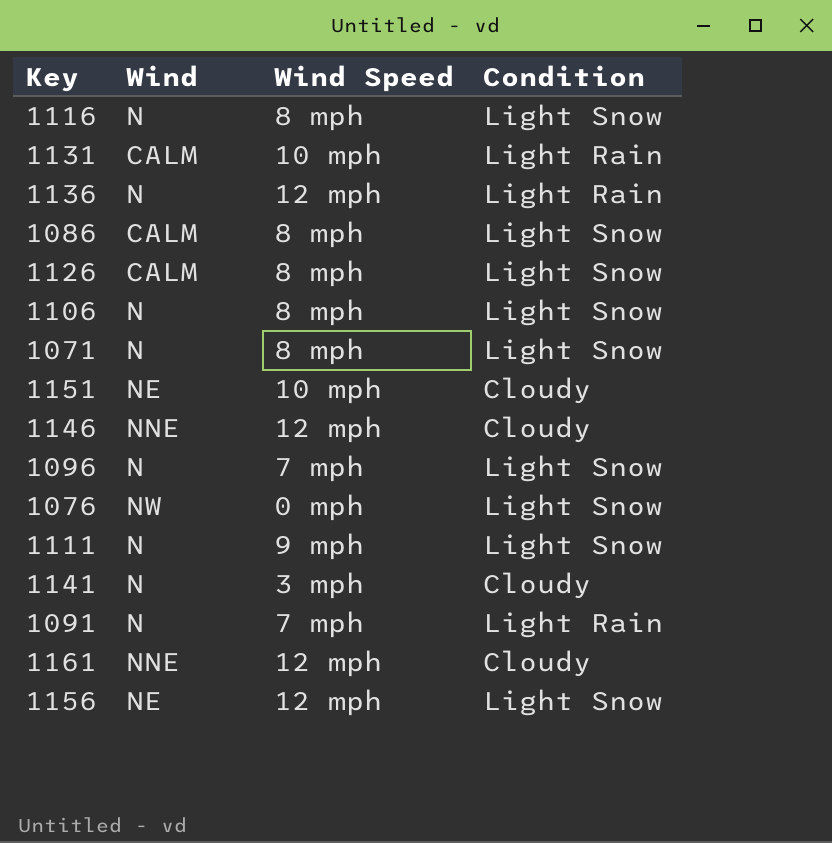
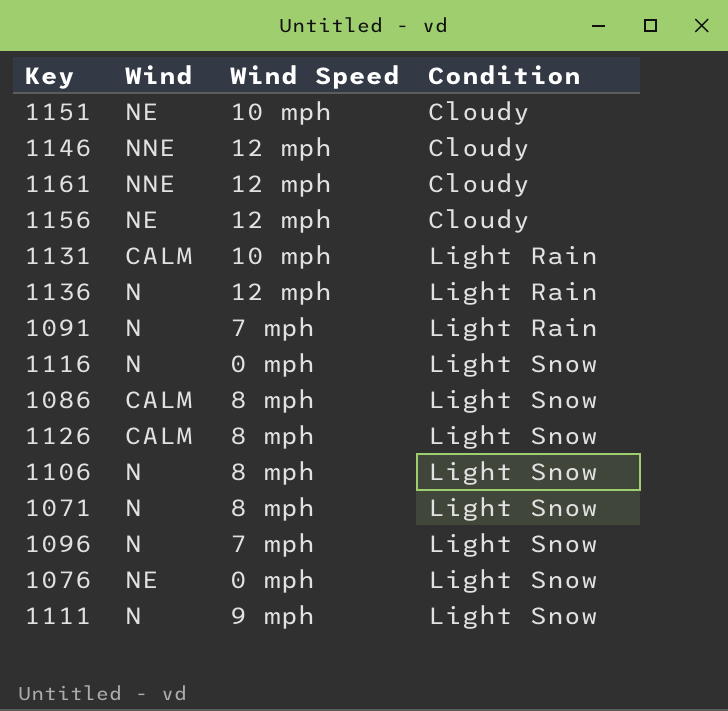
row order: none -> Condition ascending
row 1141: N | 3 mph | Cloudy -> none
1156 | Condition: Light Snow -> Cloudy
1116 | Wind Speed: 8 mph -> 0 mph
1076 | Wind: NW -> NE

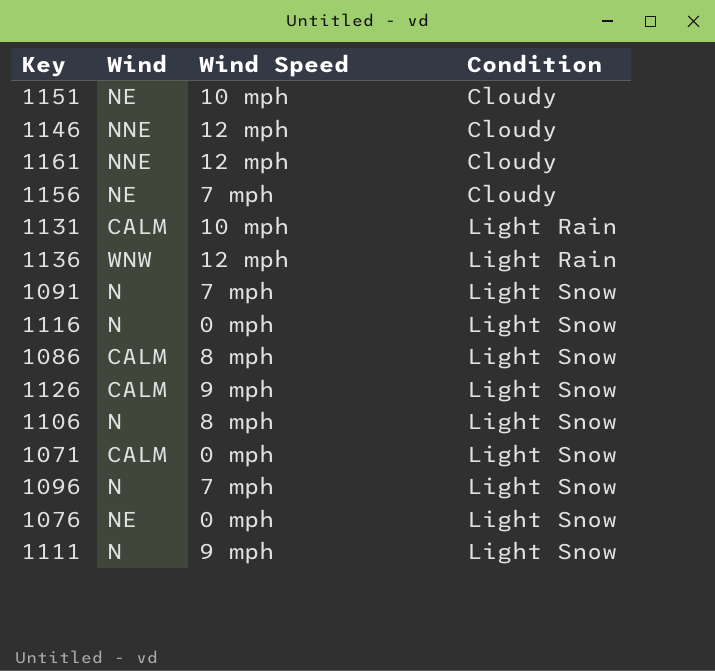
1156 | Wind Speed: 12 mph -> 7 mph
1136 | Wind: N -> WNW
1091 | Condition: Light Rain -> Light Snow
1126 | Wind Speed: 8 mph -> 9 mph
1071 | Wind: N -> CALM
1071 | Wind Speed: 8 mph -> 0 mph

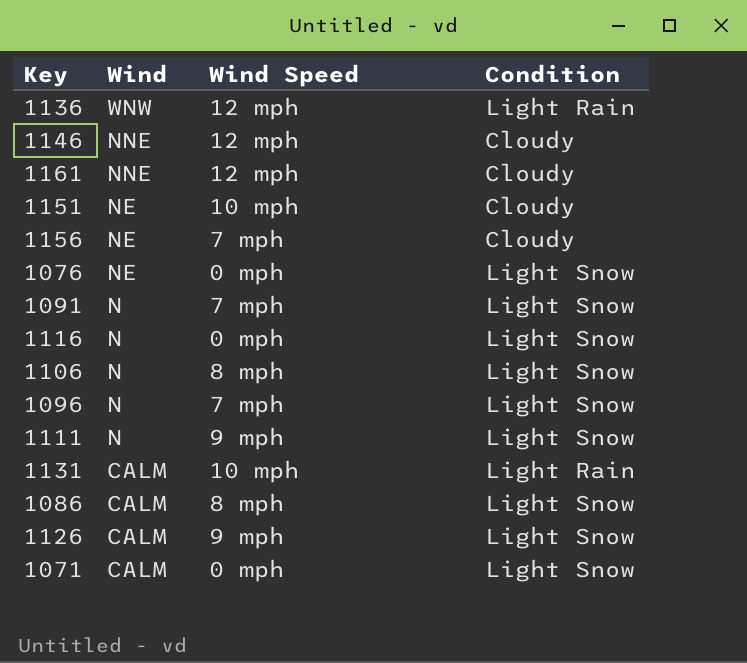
row order: Condition ascending -> Wind descending

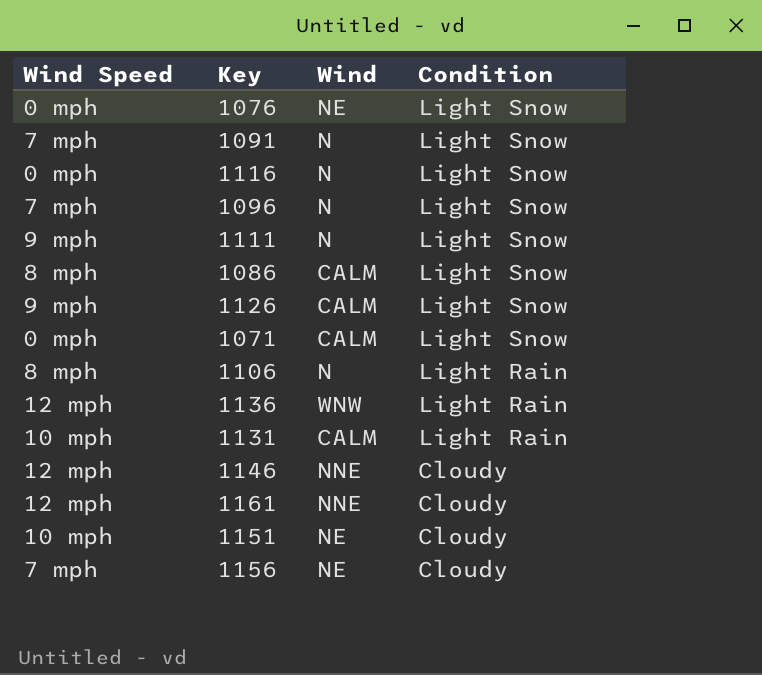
row order: Wind descending -> Condition descending
column Wind Speed | position: 3 -> 1
1106 | Condition: Light Snow -> Light Rain

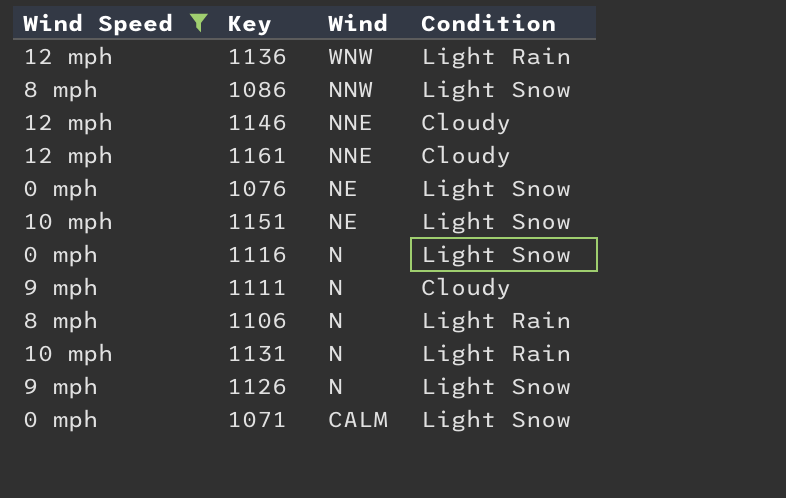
filter: none -> Wind Speed != 7 mph
row order: Condition descending -> Wind descending
1086 | Wind: CALM -> NNW
1151 | Condition: Cloudy -> Light Snow
1111 | Condition: Light Snow -> Cloudy
1131 | Wind: CALM -> N
1126 | Wind: CALM -> N

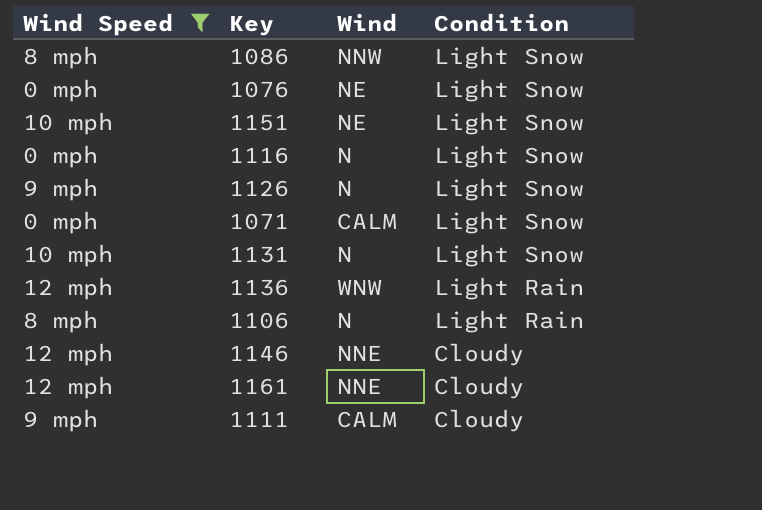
row order: Wind descending -> Condition descending
1131 | Condition: Light Rain -> Light Snow
1111 | Wind: N -> CALM

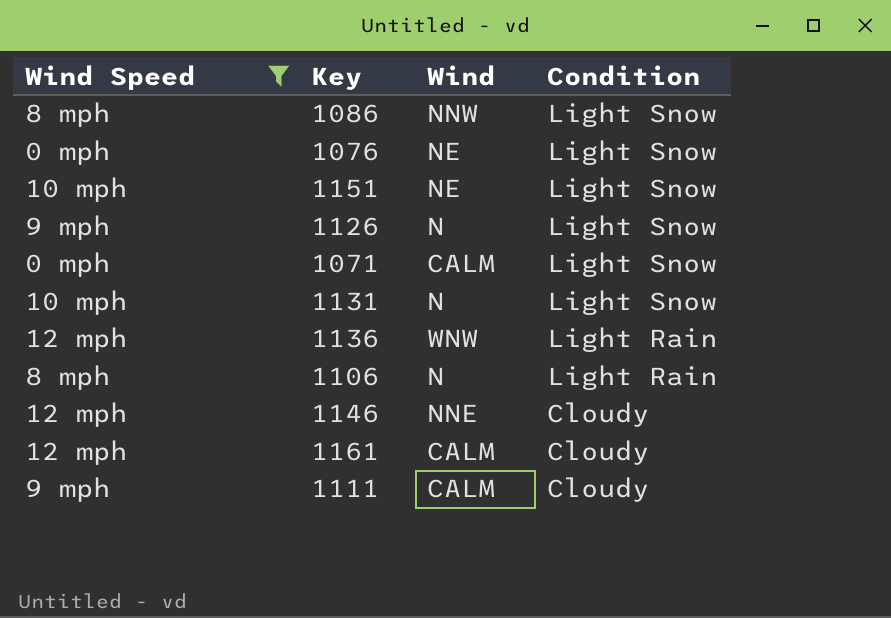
row 1116: 0 mph | N | Light Snow -> none
1161 | Wind: NNE -> CALM

